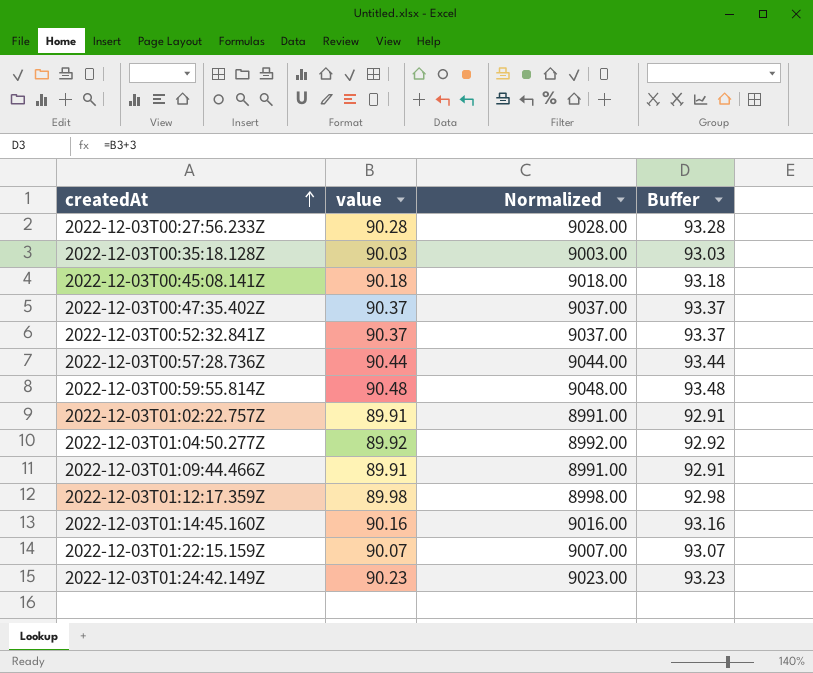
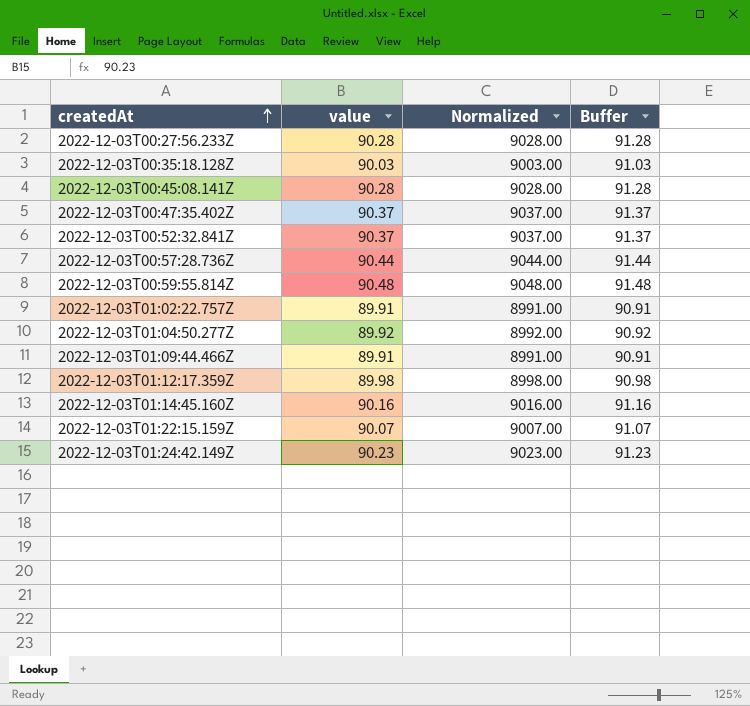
column Buffer | formula: [value] + 3 -> [value] + 1
2022-12-03T00:45:08.141Z | value: 90.18 -> 90.28
2022-12-03T00:45:08.141Z | Normalized: 9018.00 -> 9028.00

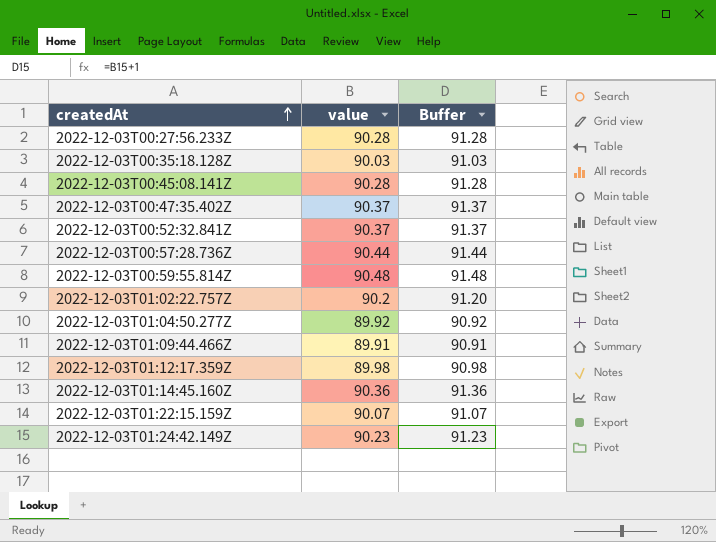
column Normalized | formula: [value] * 100 -> none
2022-12-03T01:02:22.757Z | value: 89.91 -> 90.2
2022-12-03T01:02:22.757Z | Buffer: 90.91 -> 91.20
2022-12-03T01:14:45.160Z | value: 90.16 -> 90.36
2022-12-03T01:14:45.160Z | Buffer: 91.16 -> 91.36

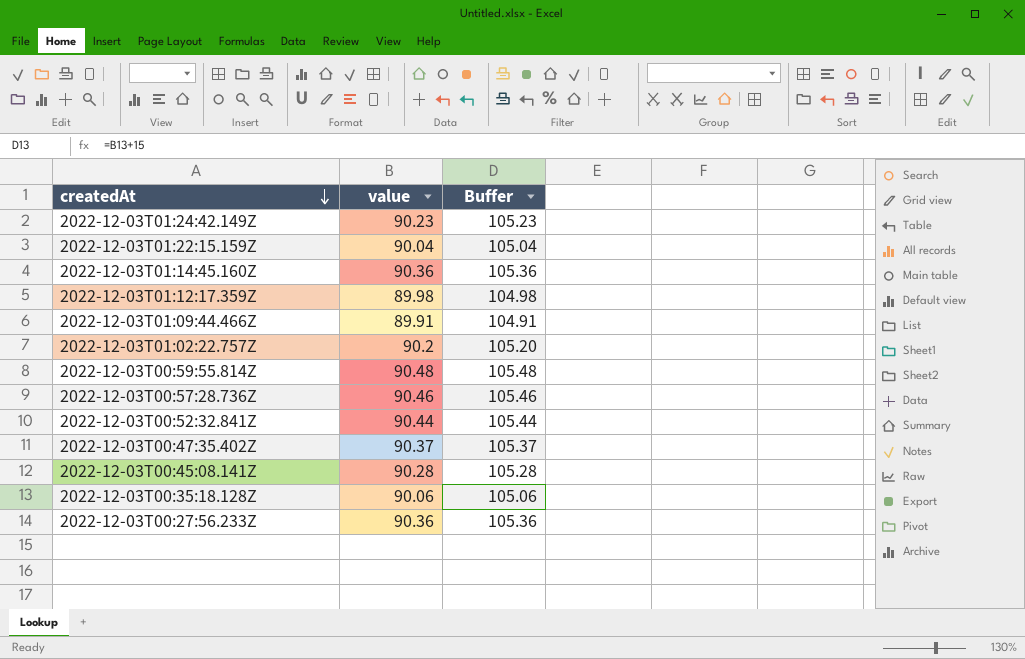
row order: createdAt ascending -> createdAt descending
column Buffer | formula: [value] + 1 -> [value] + 15
row 2022-12-03T01:04:50.277Z: 89.92 | 90.92 -> none
2022-12-03T01:22:15.159Z | value: 90.07 -> 90.04
2022-12-03T00:57:28.736Z | value: 90.44 -> 90.46
2022-12-03T00:52:32.841Z | value: 90.37 -> 90.44
2022-12-03T00:35:18.128Z | value: 90.03 -> 90.06
2022-12-03T00:27:56.233Z | value: 90.28 -> 90.36

